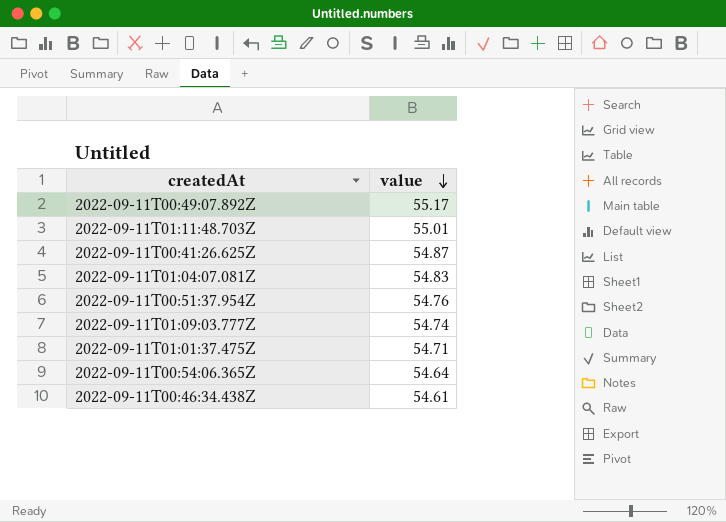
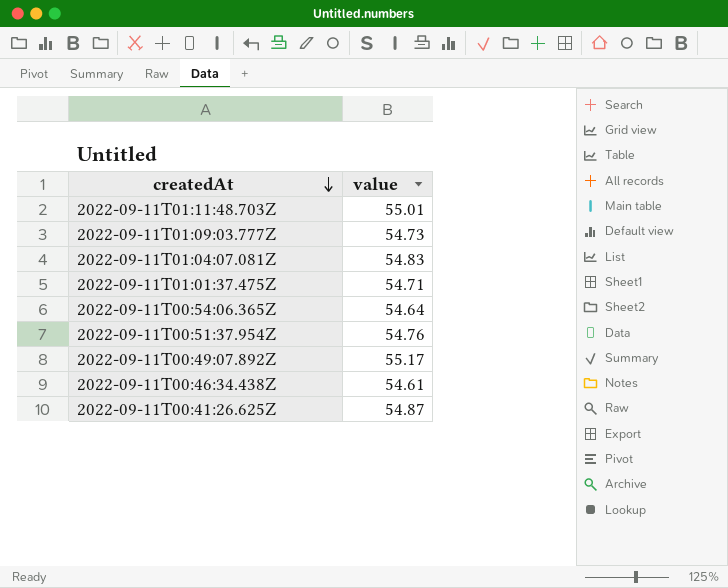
row order: value descending -> createdAt descending
2022-09-11T01:09:03.777Z | value: 54.74 -> 54.73

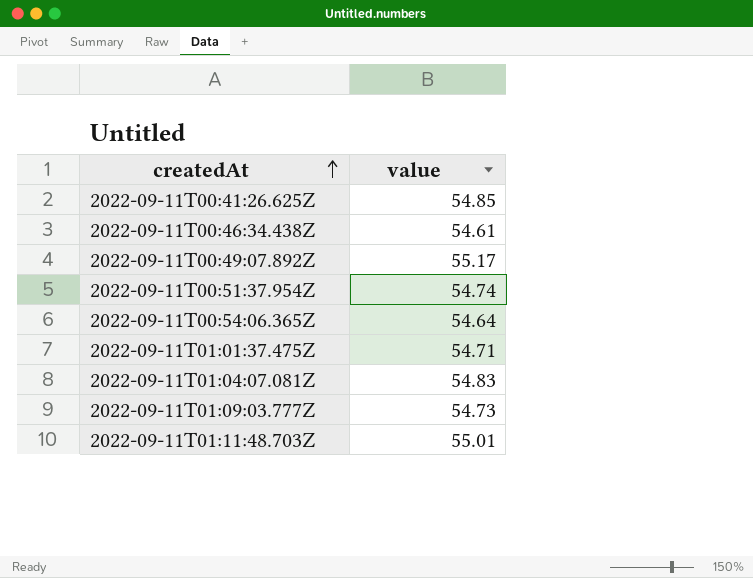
row order: createdAt descending -> createdAt ascending
2022-09-11T00:41:26.625Z | value: 54.87 -> 54.85
2022-09-11T00:51:37.954Z | value: 54.76 -> 54.74

